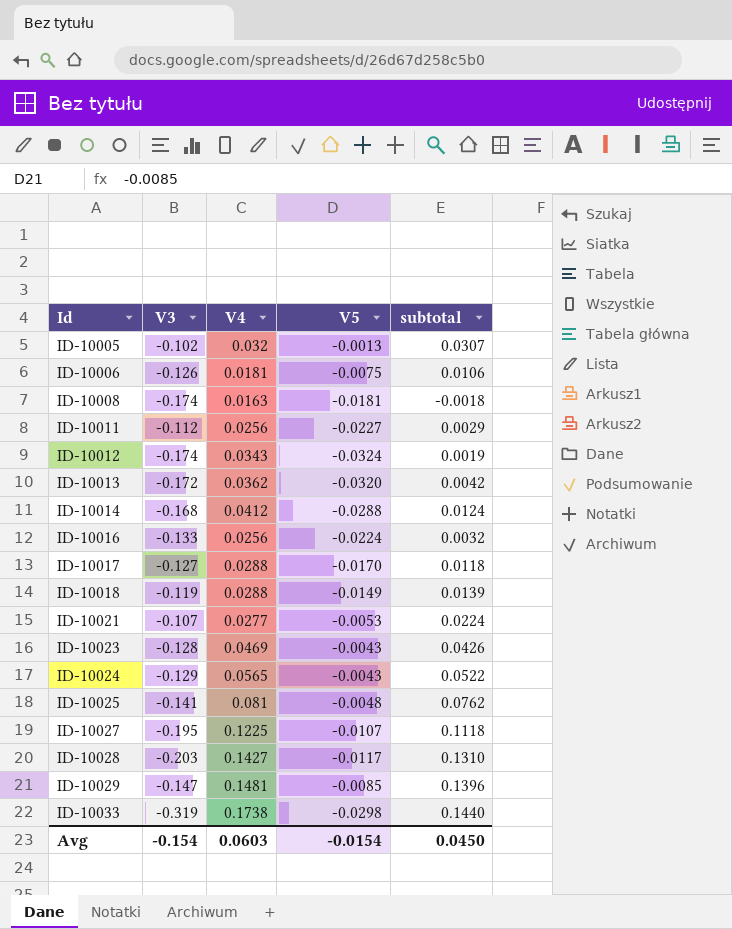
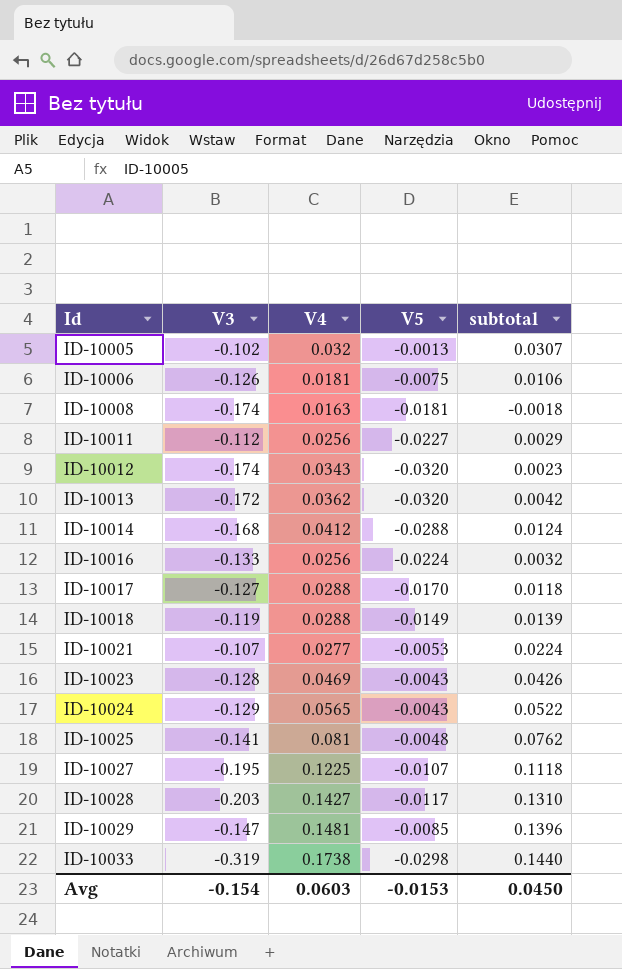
ID-10012 | V5: -0.0324 -> -0.0320
ID-10012 | subtotal: 0.0019 -> 0.0023
Avg | V5: -0.0154 -> -0.0153

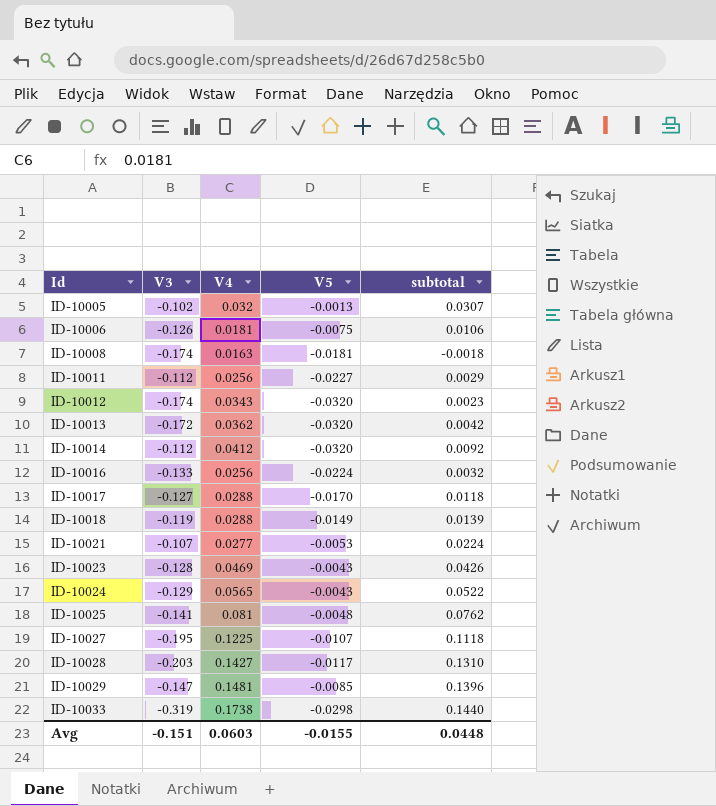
ID-10014 | V3: -0.168 -> -0.112
ID-10014 | V5: -0.0288 -> -0.0320
ID-10014 | subtotal: 0.0124 -> 0.0092
Avg | V3: -0.154 -> -0.151
Avg | V5: -0.0153 -> -0.0155
Avg | subtotal: 0.0450 -> 0.0448

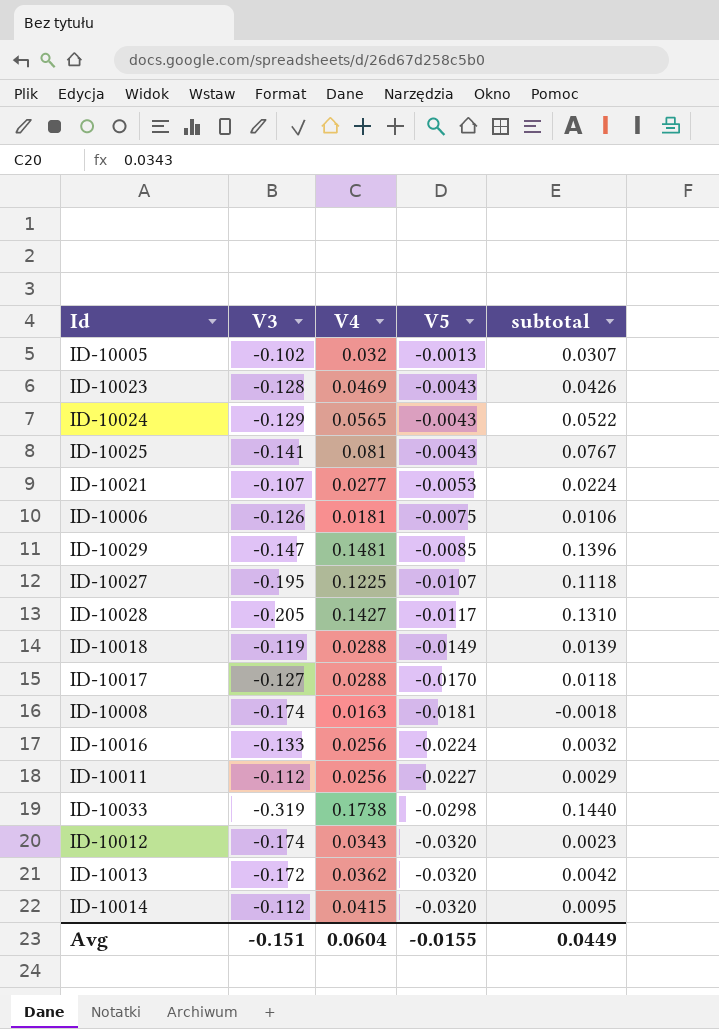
row order: Id ascending -> V5 descending
ID-10025 | V5: -0.0048 -> -0.0043
ID-10025 | subtotal: 0.0762 -> 0.0767
ID-10028 | V3: -0.203 -> -0.205
ID-10014 | V4: 0.0412 -> 0.0415
ID-10014 | subtotal: 0.0092 -> 0.0095
Avg | V4: 0.0603 -> 0.0604
Avg | subtotal: 0.0448 -> 0.0449

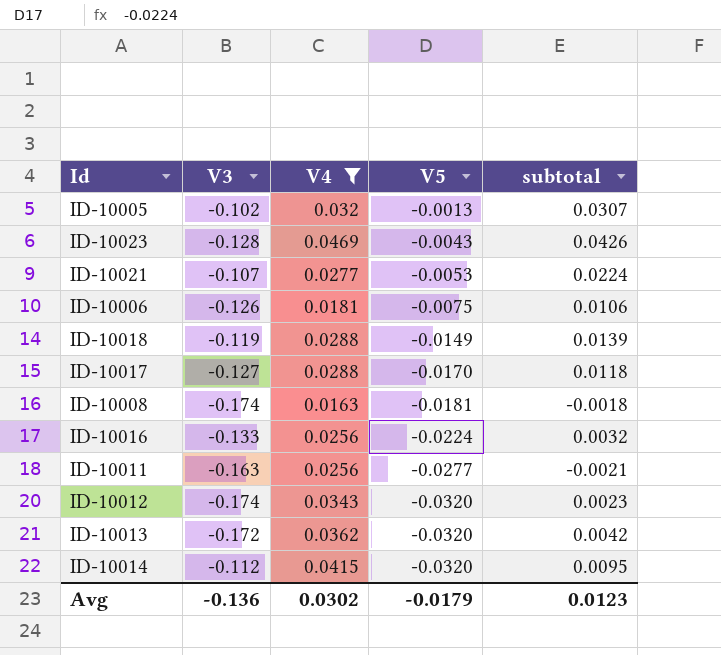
filter: none -> V4 <= 0.0469
ID-10011 | V3: -0.112 -> -0.163
ID-10011 | V5: -0.0227 -> -0.0277
ID-10011 | subtotal: 0.0029 -> -0.0021
Avg | V3: -0.151 -> -0.136
Avg | V4: 0.0604 -> 0.0302
Avg | V5: -0.0155 -> -0.0179
Avg | subtotal: 0.0449 -> 0.0123

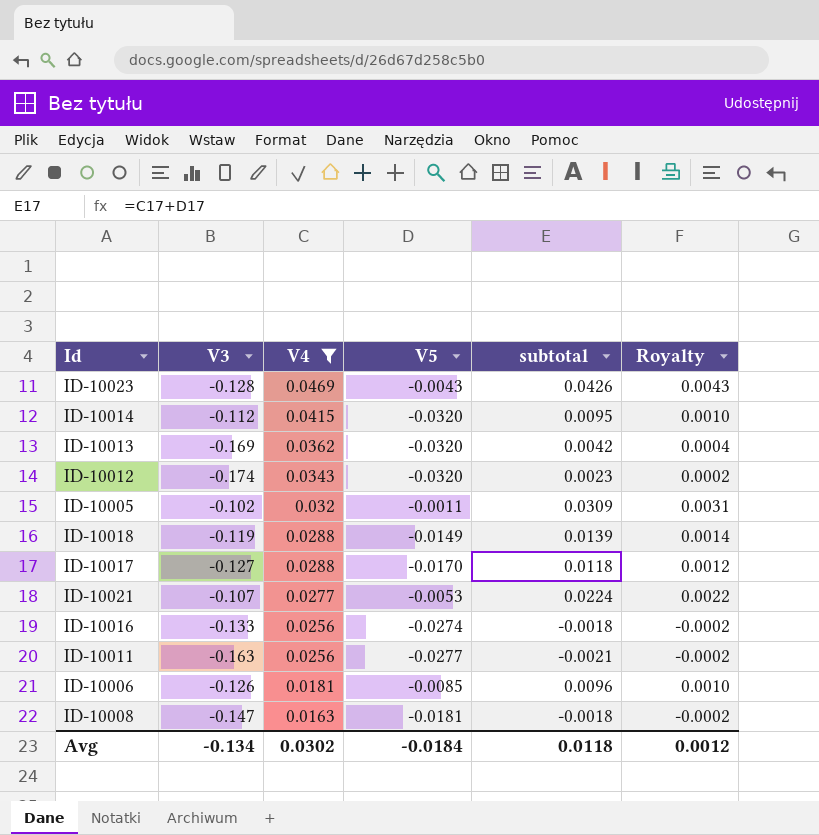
row order: V5 descending -> V4 descending
column Royalty | formula: none -> [subtotal] * 0.1
ID-10013 | V3: -0.172 -> -0.169
ID-10005 | V5: -0.0013 -> -0.0011
ID-10005 | subtotal: 0.0307 -> 0.0309
ID-10016 | V5: -0.0224 -> -0.0274
ID-10016 | subtotal: 0.0032 -> -0.0018
ID-10006 | V5: -0.0075 -> -0.0085
ID-10006 | subtotal: 0.0106 -> 0.0096
ID-10008 | V3: -0.174 -> -0.147
Avg | V3: -0.136 -> -0.134
Avg | V5: -0.0179 -> -0.0184
Avg | subtotal: 0.0123 -> 0.0118

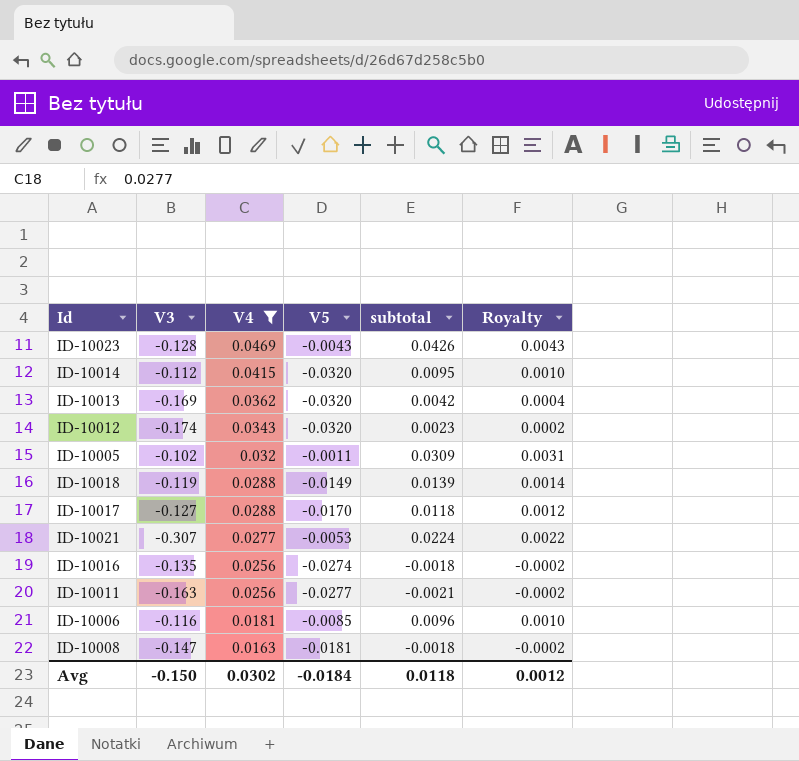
ID-10021 | V3: -0.107 -> -0.307
ID-10016 | V3: -0.133 -> -0.135
ID-10006 | V3: -0.126 -> -0.116
Avg | V3: -0.134 -> -0.150

